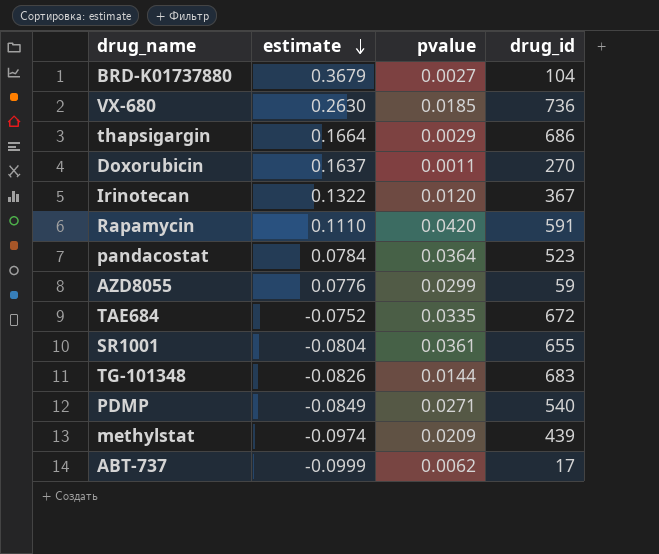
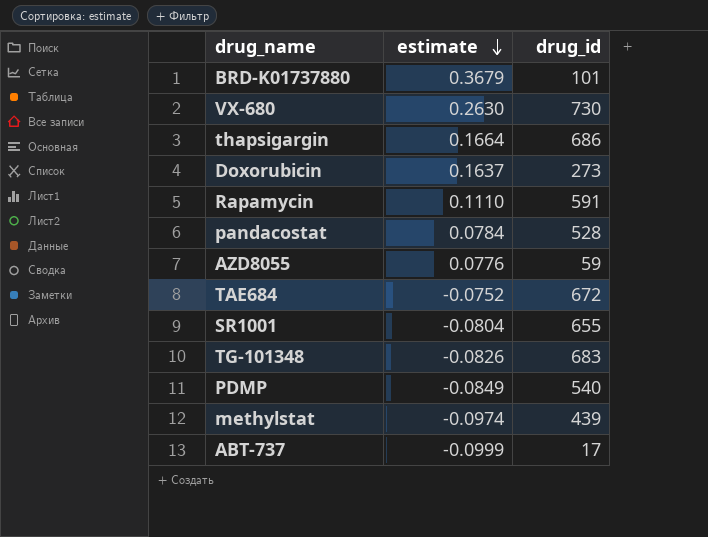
column pvalue | position: 3 -> none
row Irinotecan: 0.1322 | 0.0120 | 367 -> none
BRD-K01737880 | drug_id: 104 -> 101
VX-680 | drug_id: 736 -> 730
Doxorubicin | drug_id: 270 -> 273
pandacostat | drug_id: 523 -> 528

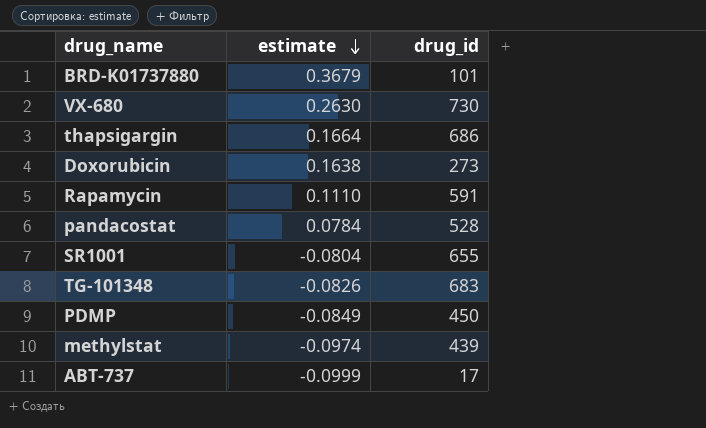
row AZD8055: 0.0776 | 59 -> none
row TAE684: -0.0752 | 672 -> none
Doxorubicin | estimate: 0.1637 -> 0.1638
PDMP | drug_id: 540 -> 450

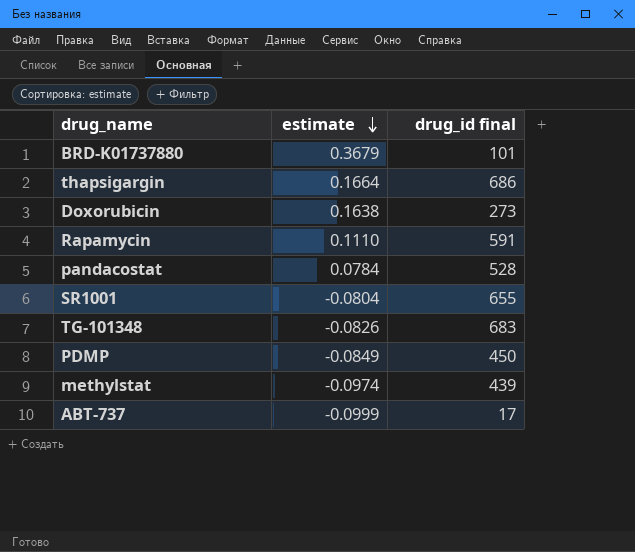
column name: drug_id -> drug_id final
row VX-680: 0.2630 | 730 -> none

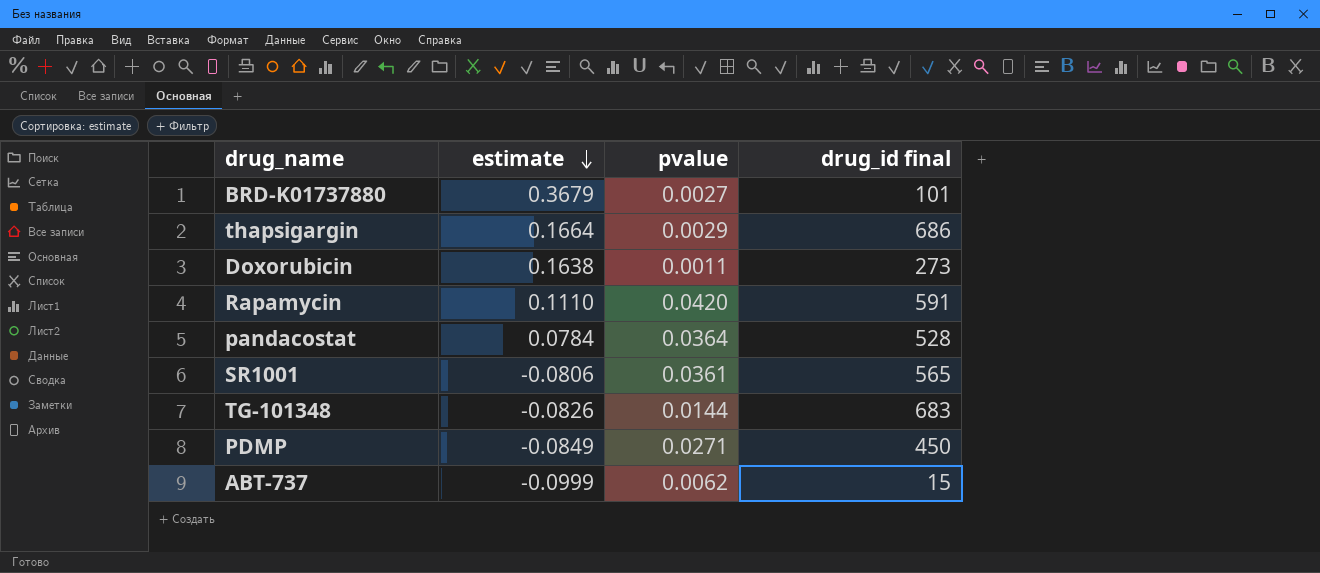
column pvalue | position: none -> 3
row methylstat: -0.0974 | 439 -> none
SR1001 | estimate: -0.0804 -> -0.0806
SR1001 | drug_id final: 655 -> 565
ABT-737 | drug_id final: 17 -> 15

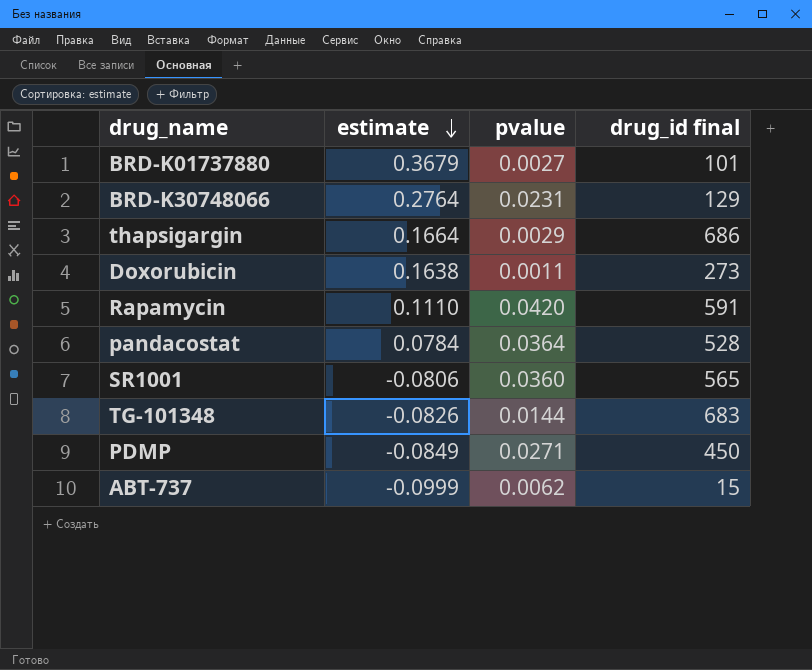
row BRD-K30748066: none -> 0.2764 | 0.0231 | 129
SR1001 | pvalue: 0.0361 -> 0.0360

